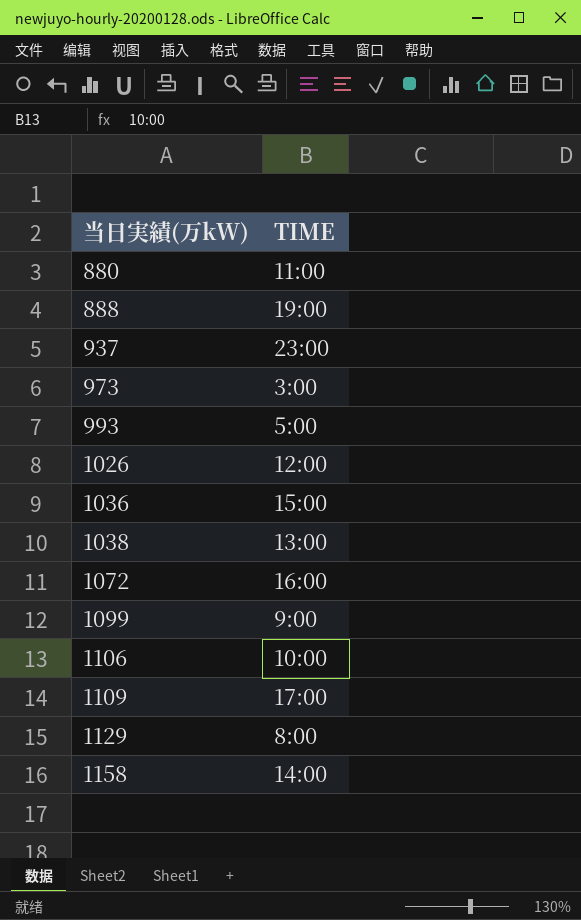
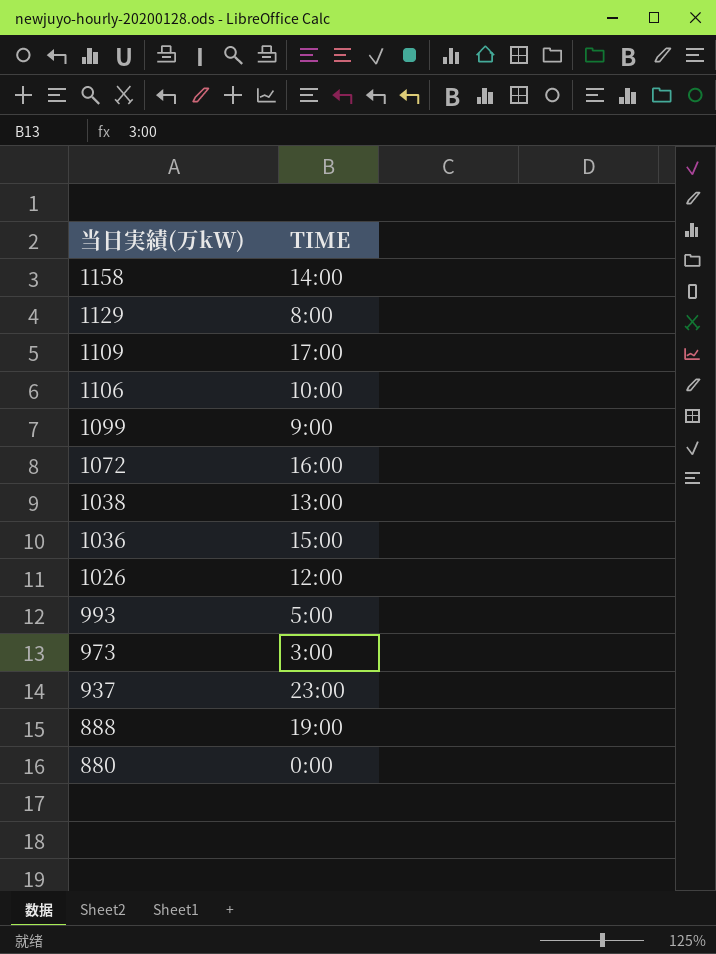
row order: 当日実績(万kW) ascending -> 当日実績(万kW) descending
880 | TIME: 11:00 -> 0:00

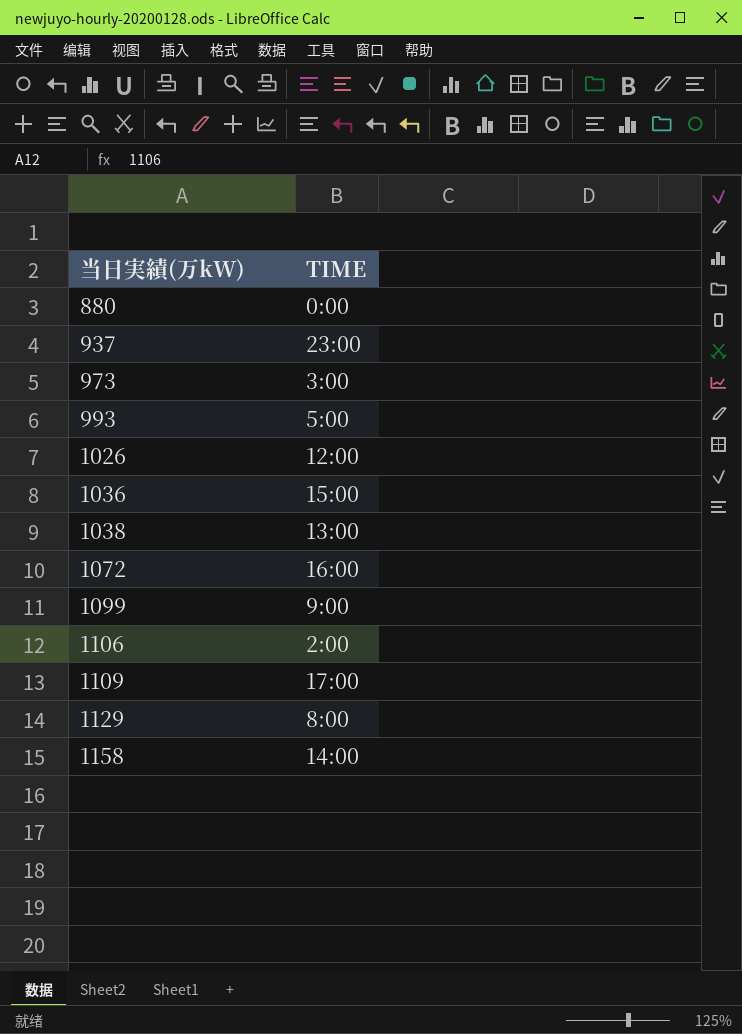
row order: 当日実績(万kW) descending -> 当日実績(万kW) ascending
row 888: 19:00 -> none
1106 | TIME: 10:00 -> 2:00

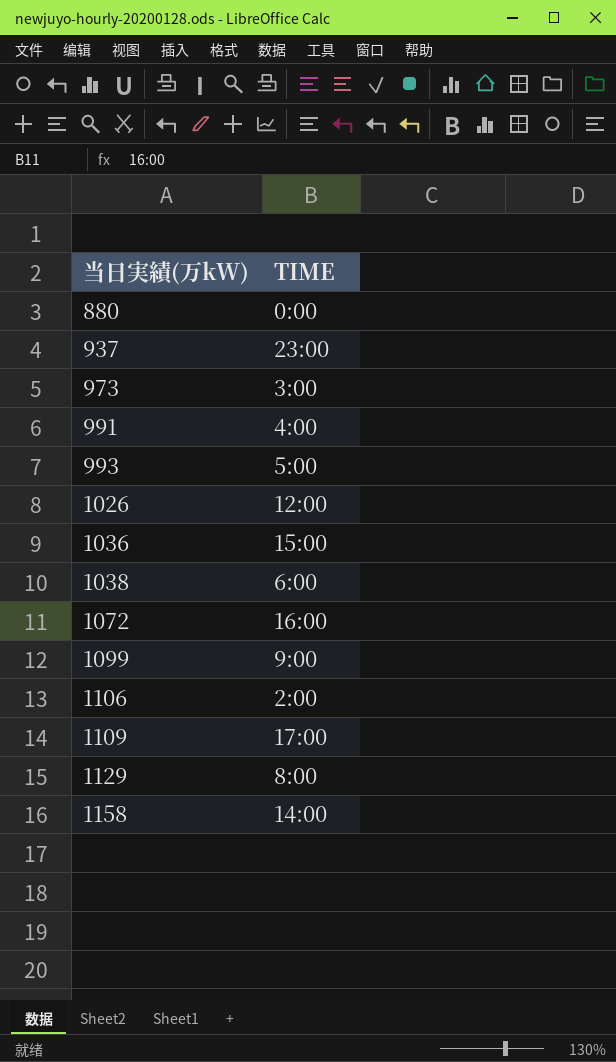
row 991: none -> 4:00
1038 | TIME: 13:00 -> 6:00

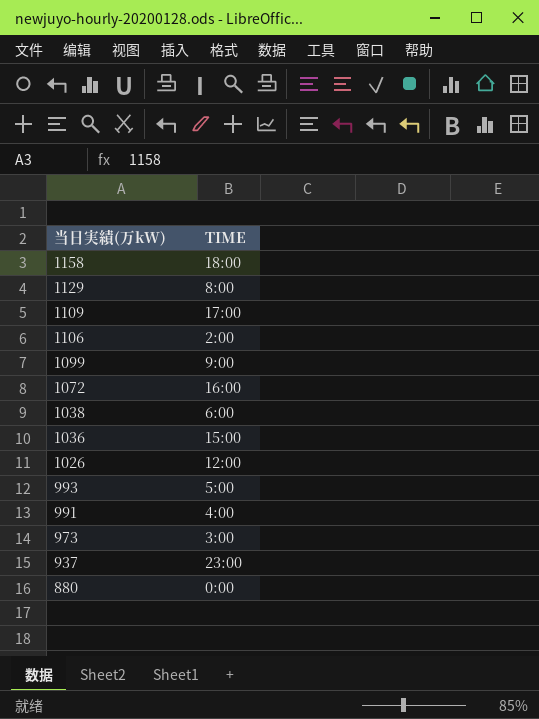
row order: 当日実績(万kW) ascending -> 当日実績(万kW) descending
1158 | TIME: 14:00 -> 18:00

